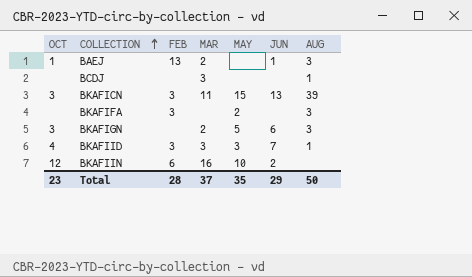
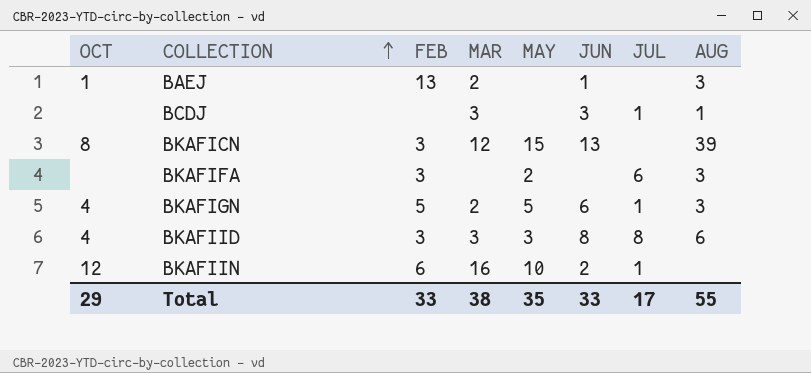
column JUL | position: none -> 7
BCDJ | JUN: none -> 3
BKAFICN | OCT: 3 -> 8
BKAFICN | MAR: 11 -> 12
BKAFIGN | OCT: 3 -> 4
BKAFIGN | FEB: none -> 5
BKAFIID | JUN: 7 -> 8
BKAFIID | AUG: 1 -> 6
Total | OCT: 23 -> 29
Total | FEB: 28 -> 33
Total | MAR: 37 -> 38
Total | JUN: 29 -> 33
Total | AUG: 50 -> 55

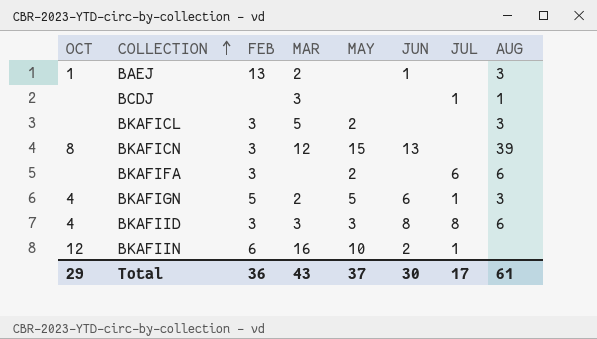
BCDJ | JUN: 3 -> none
row BKAFICL: none -> none | 3 | 5 | 2 | none | none | 3
BKAFIFA | AUG: 3 -> 6
Total | FEB: 33 -> 36
Total | MAR: 38 -> 43
Total | MAY: 35 -> 37
Total | JUN: 33 -> 30
Total | AUG: 55 -> 61

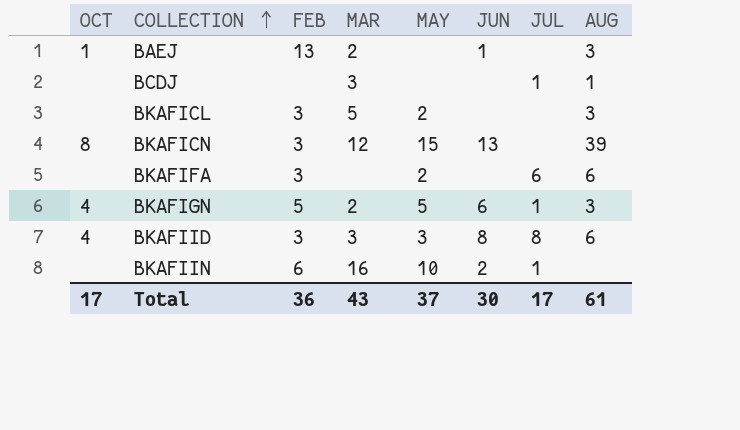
BKAFIIN | OCT: 12 -> none
Total | OCT: 29 -> 17

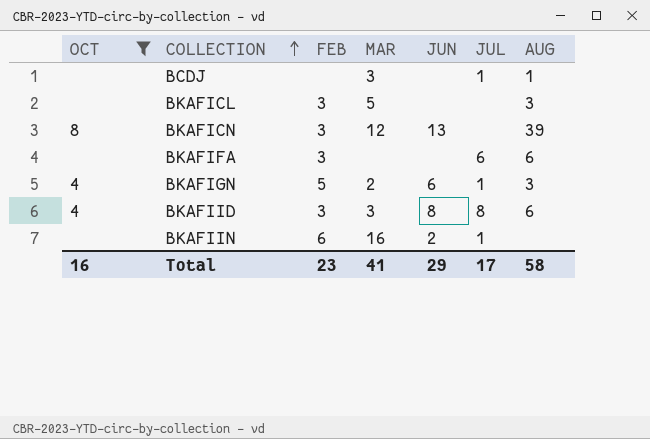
filter: none -> OCT != 1
column MAY | position: 5 -> none
Total | OCT: 17 -> 16
Total | FEB: 36 -> 23
Total | MAR: 43 -> 41
Total | JUN: 30 -> 29
Total | AUG: 61 -> 58

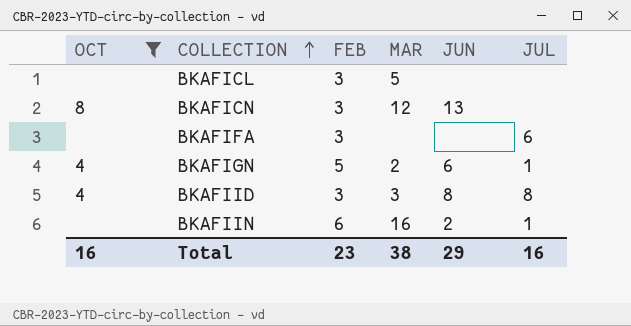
column AUG | position: 7 -> none
row BCDJ: none | none | 3 | none | 1 | 1 -> none
Total | MAR: 41 -> 38
Total | JUL: 17 -> 16

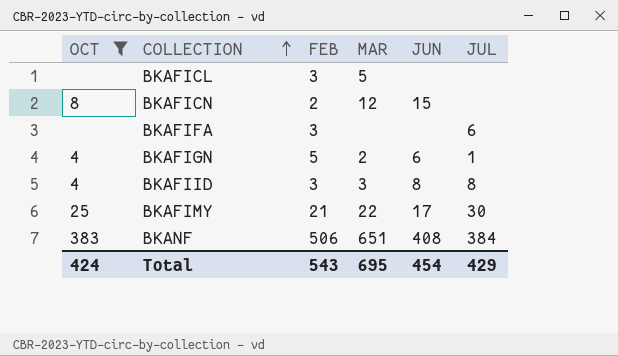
row BKAFIIN: none | 6 | 16 | 2 | 1 -> none
BKAFICN | FEB: 3 -> 2
BKAFICN | JUN: 13 -> 15
row BKAFIMY: none -> 25 | 21 | 22 | 17 | 30
row BKANF: none -> 383 | 506 | 651 | 408 | 384
Total | OCT: 16 -> 424
Total | FEB: 23 -> 543
Total | MAR: 38 -> 695
Total | JUN: 29 -> 454
Total | JUL: 16 -> 429

